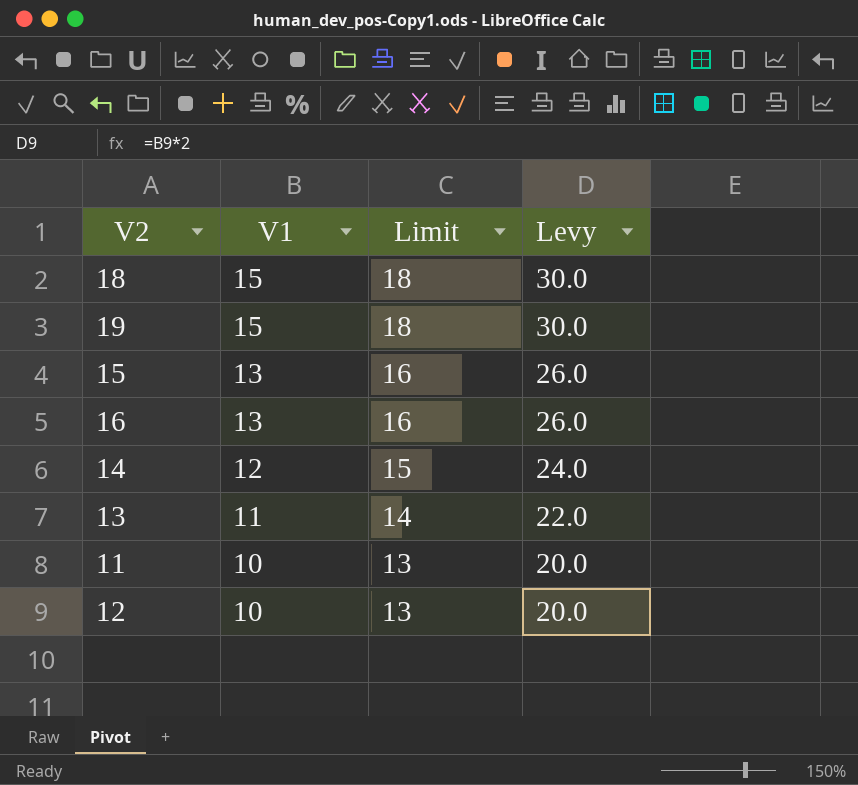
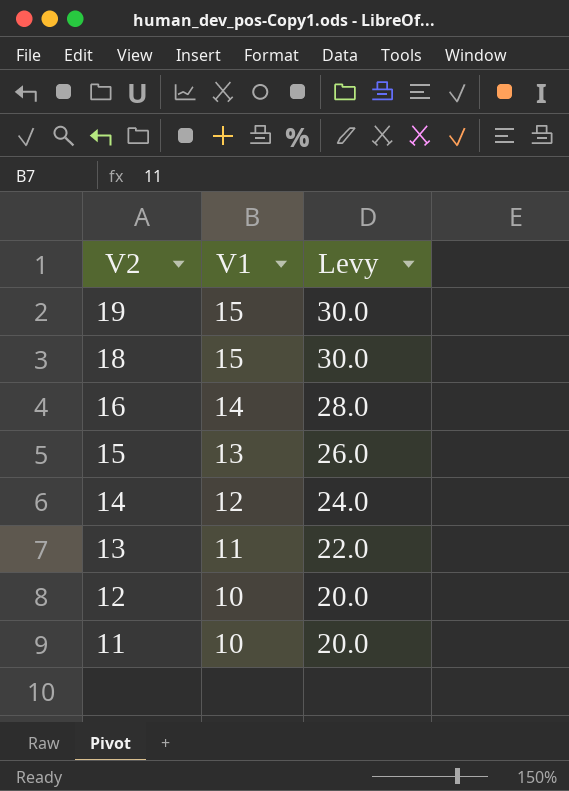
row order: V1 descending -> V2 descending
column Limit | formula: [V1] + 3 -> none
16 | V1: 13 -> 14
16 | Levy: 26.0 -> 28.0

